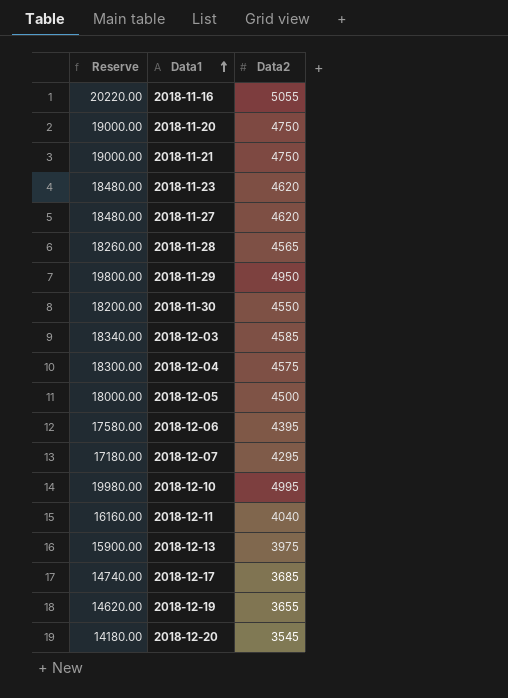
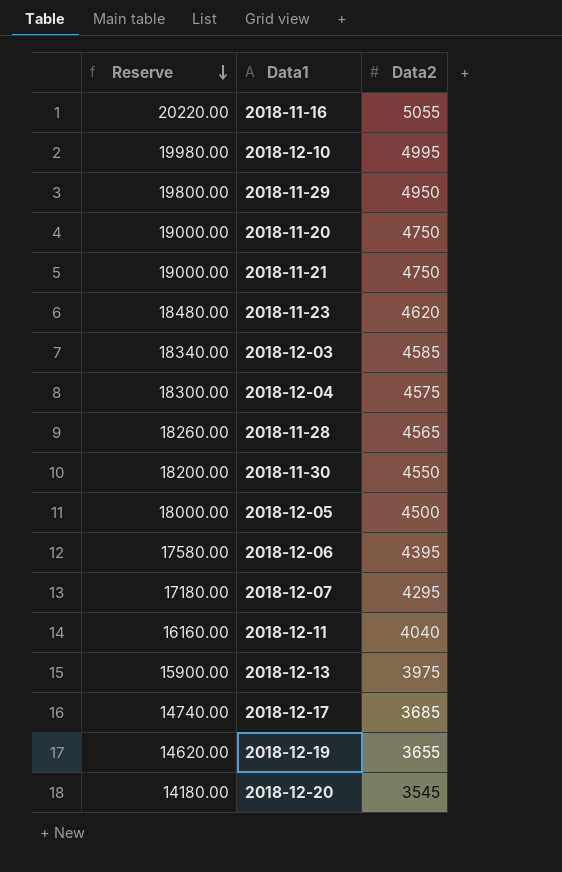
row order: Data1 ascending -> Reserve descending
row 2018-11-27: 18480.00 | 4620 -> none

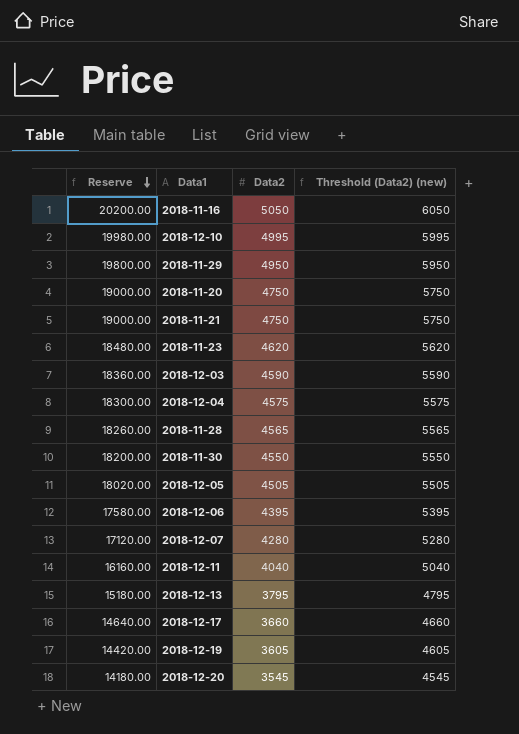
column Threshold (Data2) (new) | formula: none -> [Data2] + 1000
2018-11-16 | Reserve: 20220.00 -> 20200.00
2018-11-16 | Data2: 5055 -> 5050
2018-12-03 | Reserve: 18340.00 -> 18360.00
2018-12-03 | Data2: 4585 -> 4590
2018-12-05 | Reserve: 18000.00 -> 18020.00
2018-12-05 | Data2: 4500 -> 4505
2018-12-07 | Reserve: 17180.00 -> 17120.00
2018-12-07 | Data2: 4295 -> 4280
2018-12-13 | Reserve: 15900.00 -> 15180.00
2018-12-13 | Data2: 3975 -> 3795
2018-12-17 | Reserve: 14740.00 -> 14640.00
2018-12-17 | Data2: 3685 -> 3660
2018-12-19 | Reserve: 14620.00 -> 14420.00
2018-12-19 | Data2: 3655 -> 3605

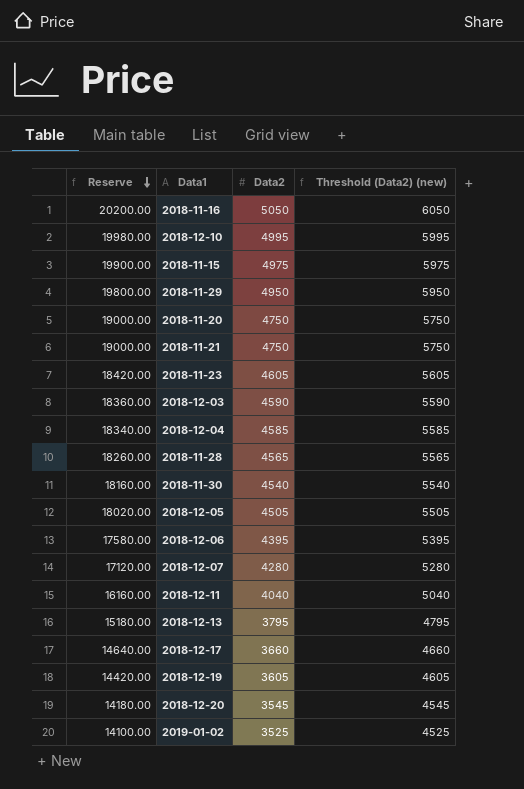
row 2018-11-15: none -> 19900.00 | 4975 | 5975
2018-11-23 | Reserve: 18480.00 -> 18420.00
2018-11-23 | Data2: 4620 -> 4605
2018-11-23 | Threshold (Data2) (new): 5620 -> 5605
2018-12-04 | Reserve: 18300.00 -> 18340.00
2018-12-04 | Data2: 4575 -> 4585
2018-12-04 | Threshold (Data2) (new): 5575 -> 5585
2018-11-30 | Reserve: 18200.00 -> 18160.00
2018-11-30 | Data2: 4550 -> 4540
2018-11-30 | Threshold (Data2) (new): 5550 -> 5540
row 2019-01-02: none -> 14100.00 | 3525 | 4525

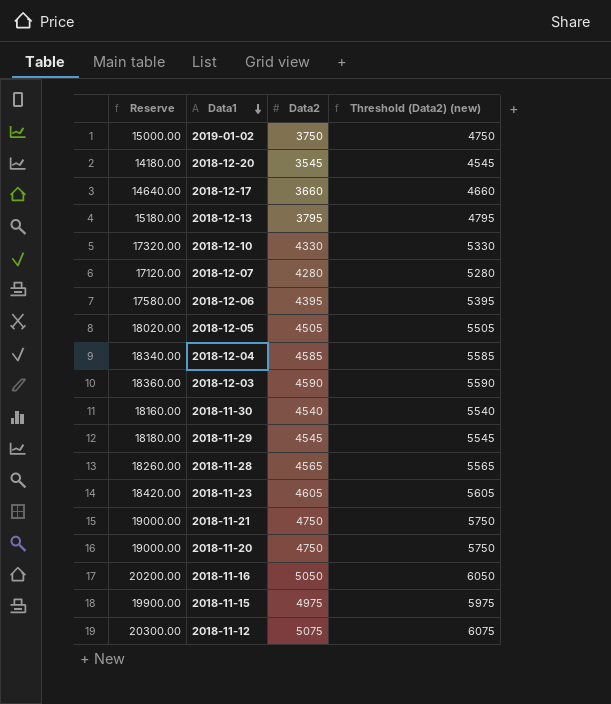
row order: Reserve descending -> Data1 descending
row 2018-12-11: 16160.00 | 4040 | 5040 -> none
row 2018-12-19: 14420.00 | 3605 | 4605 -> none
2019-01-02 | Reserve: 14100.00 -> 15000.00
2019-01-02 | Data2: 3525 -> 3750
2019-01-02 | Threshold (Data2) (new): 4525 -> 4750
2018-12-10 | Reserve: 19980.00 -> 17320.00
2018-12-10 | Data2: 4995 -> 4330
2018-12-10 | Threshold (Data2) (new): 5995 -> 5330
2018-11-29 | Reserve: 19800.00 -> 18180.00
2018-11-29 | Data2: 4950 -> 4545
2018-11-29 | Threshold (Data2) (new): 5950 -> 5545
row 2018-11-12: none -> 20300.00 | 5075 | 6075

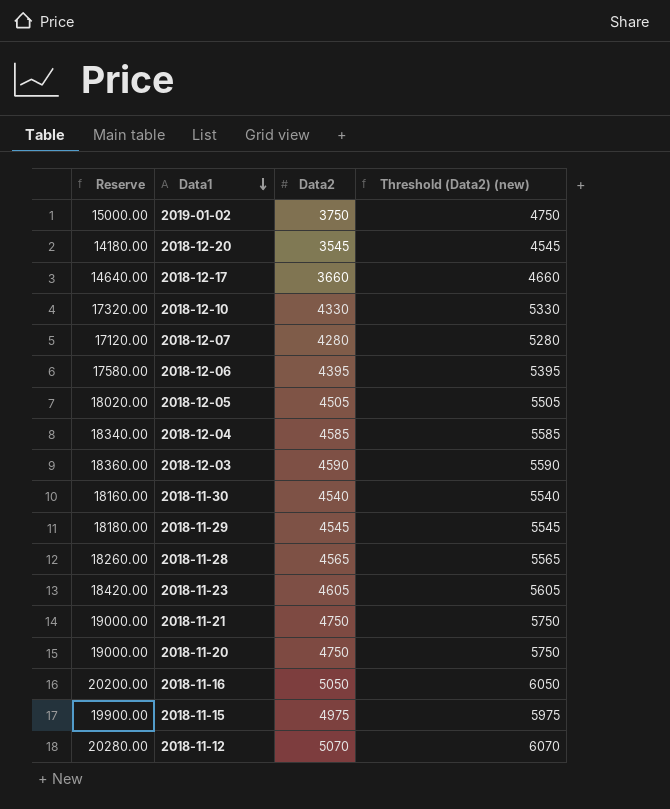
row 2018-12-13: 15180.00 | 3795 | 4795 -> none
2018-11-12 | Reserve: 20300.00 -> 20280.00
2018-11-12 | Data2: 5075 -> 5070
2018-11-12 | Threshold (Data2) (new): 6075 -> 6070

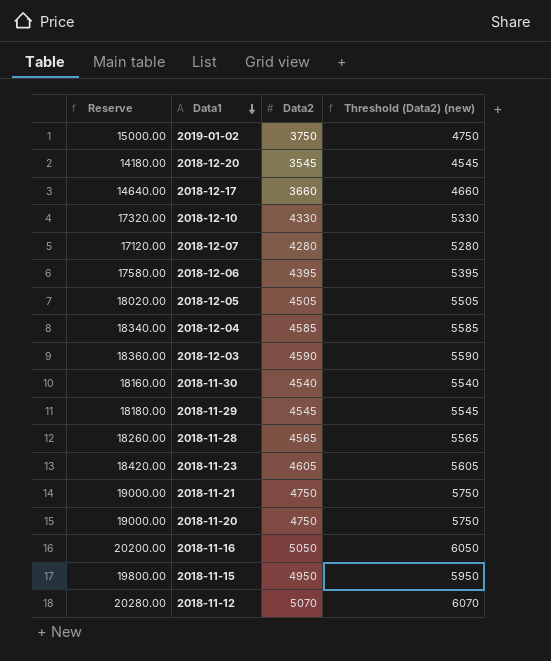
2018-11-15 | Reserve: 19900.00 -> 19800.00
2018-11-15 | Data2: 4975 -> 4950
2018-11-15 | Threshold (Data2) (new): 5975 -> 5950

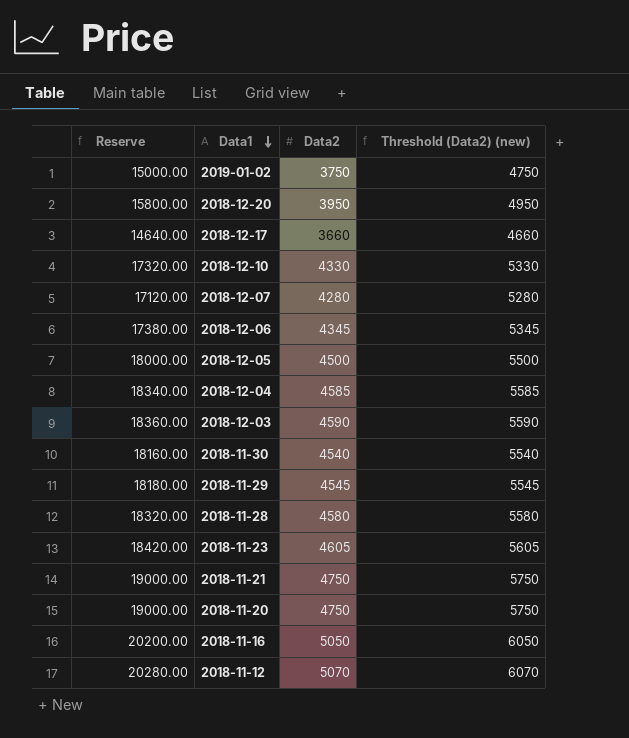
row 2018-11-15: 19800.00 | 4950 | 5950 -> none
2018-12-20 | Reserve: 14180.00 -> 15800.00
2018-12-20 | Data2: 3545 -> 3950
2018-12-20 | Threshold (Data2) (new): 4545 -> 4950
2018-12-06 | Reserve: 17580.00 -> 17380.00
2018-12-06 | Data2: 4395 -> 4345
2018-12-06 | Threshold (Data2) (new): 5395 -> 5345
2018-12-05 | Reserve: 18020.00 -> 18000.00
2018-12-05 | Data2: 4505 -> 4500
2018-12-05 | Threshold (Data2) (new): 5505 -> 5500
2018-11-28 | Reserve: 18260.00 -> 18320.00
2018-11-28 | Data2: 4565 -> 4580
2018-11-28 | Threshold (Data2) (new): 5565 -> 5580

